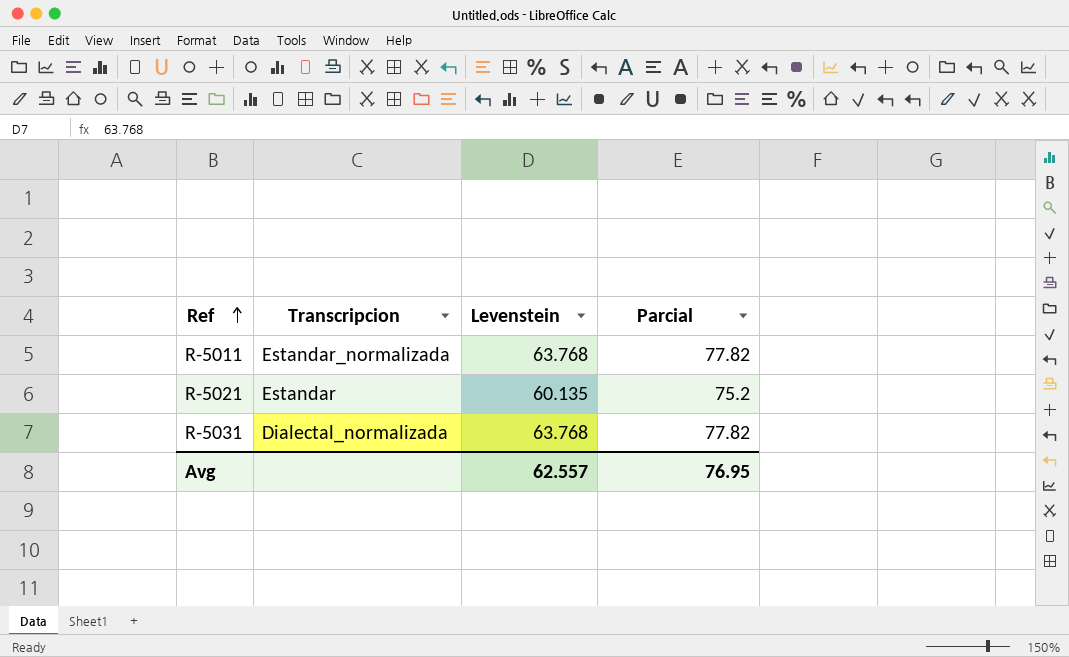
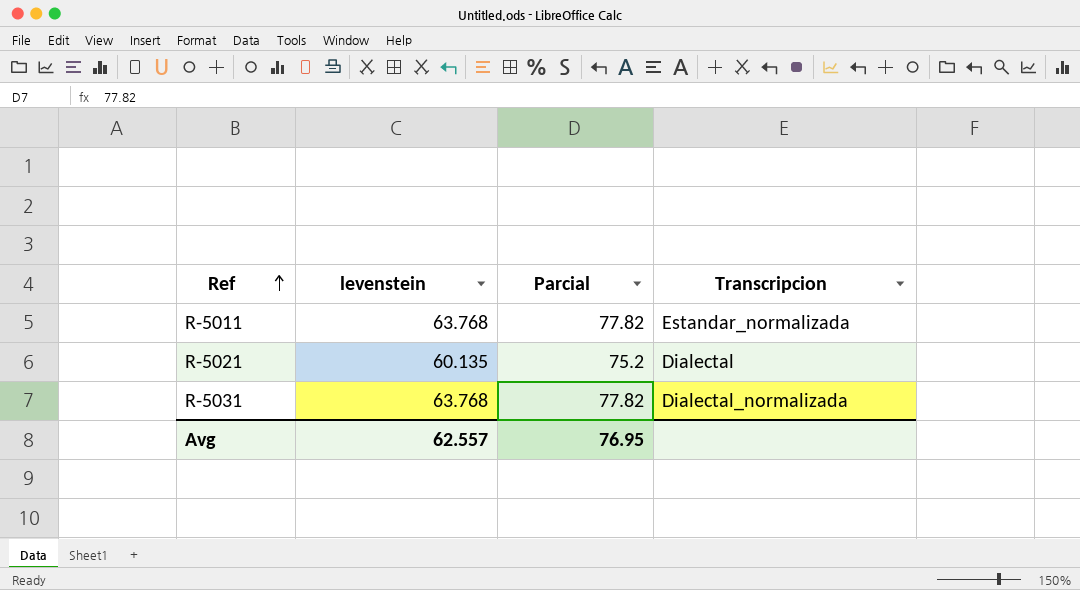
column name: Levenstein -> levenstein
column Transcripcion | position: 2 -> 4
R-5021 | Transcripcion: Estandar -> Dialectal

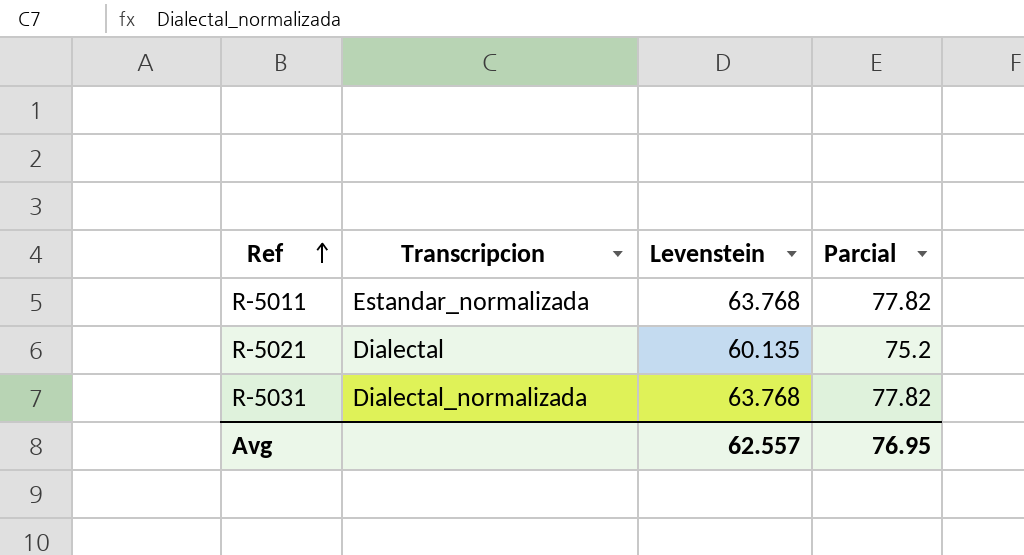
column Transcripcion | position: 4 -> 2
column name: levenstein -> Levenstein

